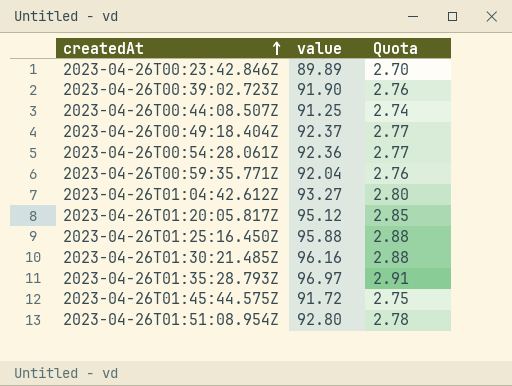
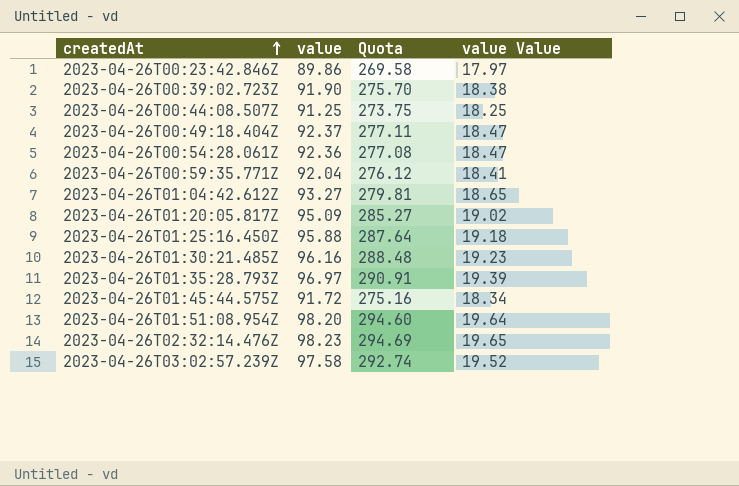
column Quota | formula: [value] * 0.03 -> [value] * 3
column value Value | formula: none -> [value] * 0.2
2023-04-26T00:23:42.846Z | value: 89.89 -> 89.86
2023-04-26T01:20:05.817Z | value: 95.12 -> 95.09
2023-04-26T01:51:08.954Z | value: 92.80 -> 98.20
row 2023-04-26T02:32:14.476Z: none -> 98.23 | 294.69 | 19.65
row 2023-04-26T03:02:57.239Z: none -> 97.58 | 292.74 | 19.52

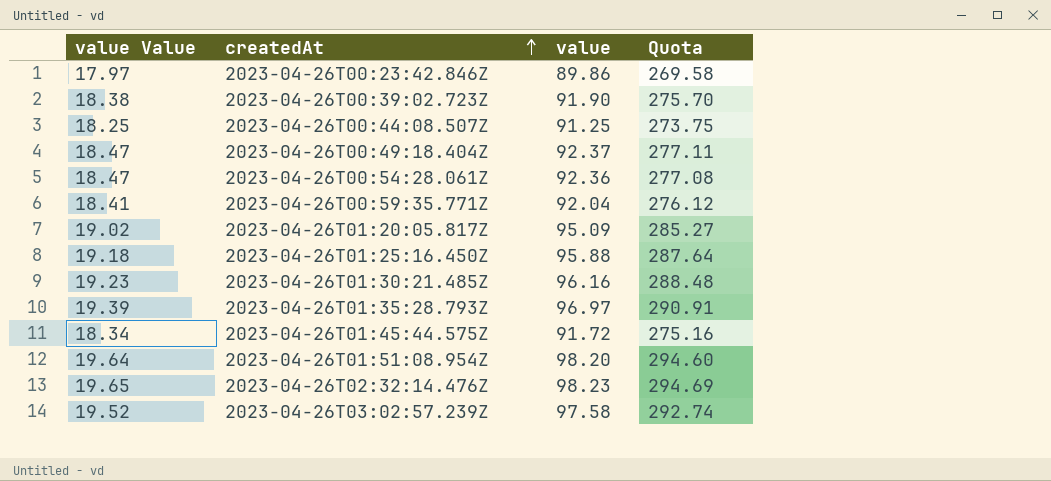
column value Value | position: 4 -> 1
row 2023-04-26T01:04:42.612Z: 93.27 | 279.81 | 18.65 -> none

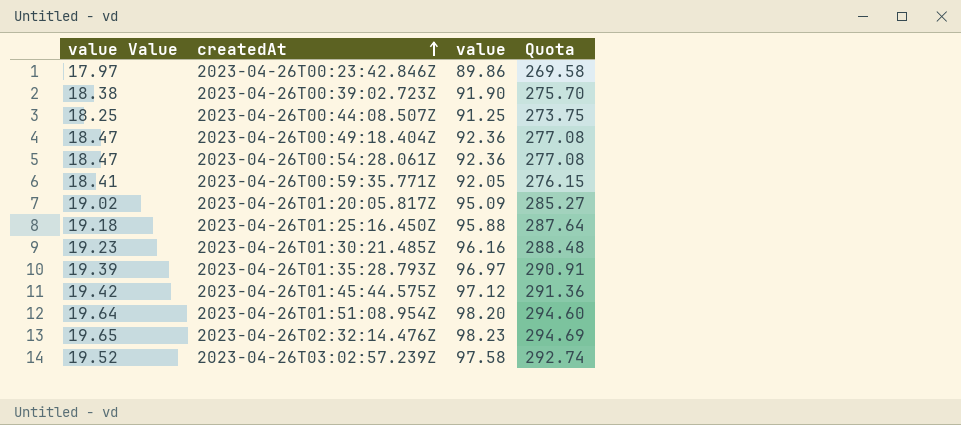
2023-04-26T00:49:18.404Z | value: 92.37 -> 92.36
2023-04-26T00:49:18.404Z | Quota: 277.11 -> 277.08
2023-04-26T00:59:35.771Z | value: 92.04 -> 92.05
2023-04-26T00:59:35.771Z | Quota: 276.12 -> 276.15
2023-04-26T01:45:44.575Z | value Value: 18.34 -> 19.42
2023-04-26T01:45:44.575Z | value: 91.72 -> 97.12
2023-04-26T01:45:44.575Z | Quota: 275.16 -> 291.36

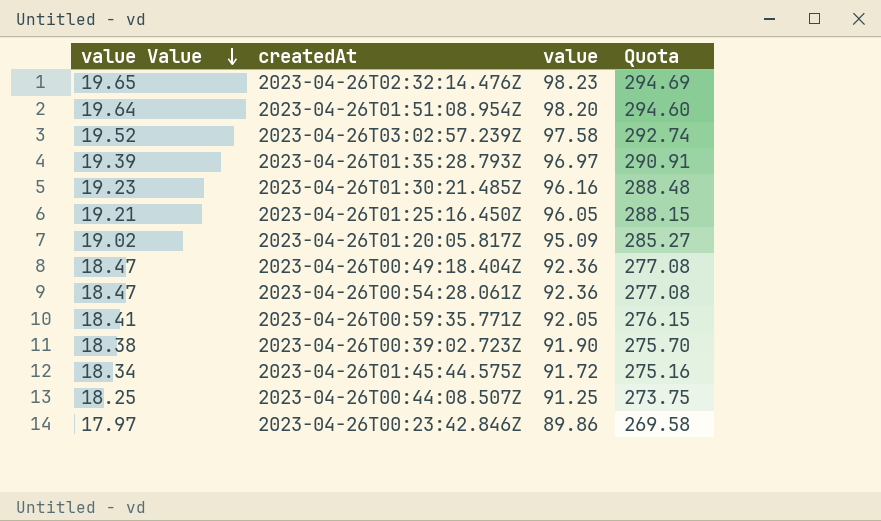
row order: createdAt ascending -> value Value descending
2023-04-26T01:25:16.450Z | value Value: 19.18 -> 19.21
2023-04-26T01:25:16.450Z | value: 95.88 -> 96.05
2023-04-26T01:25:16.450Z | Quota: 287.64 -> 288.15
2023-04-26T01:45:44.575Z | value Value: 19.42 -> 18.34
2023-04-26T01:45:44.575Z | value: 97.12 -> 91.72
2023-04-26T01:45:44.575Z | Quota: 291.36 -> 275.16

